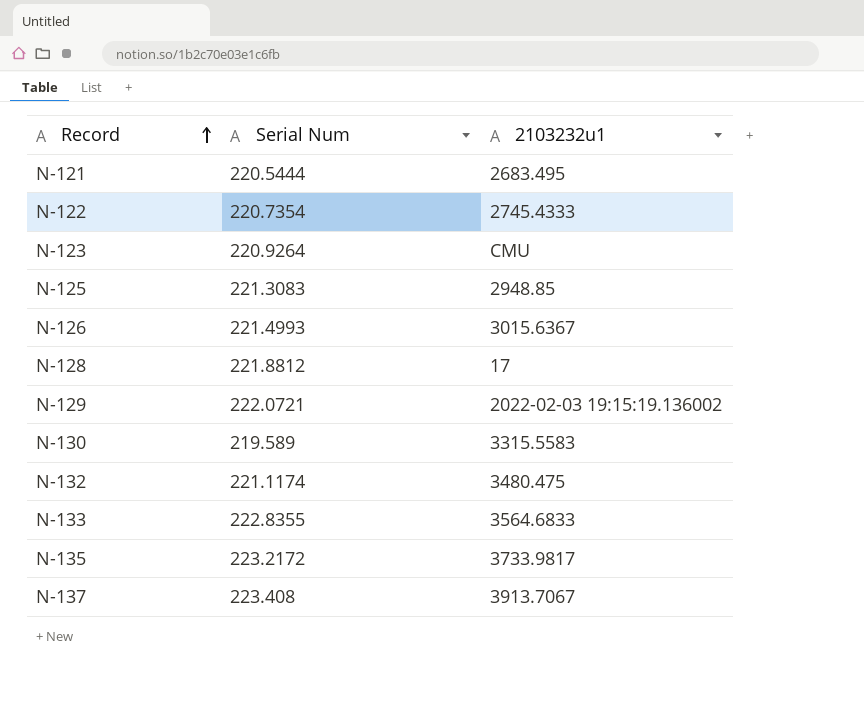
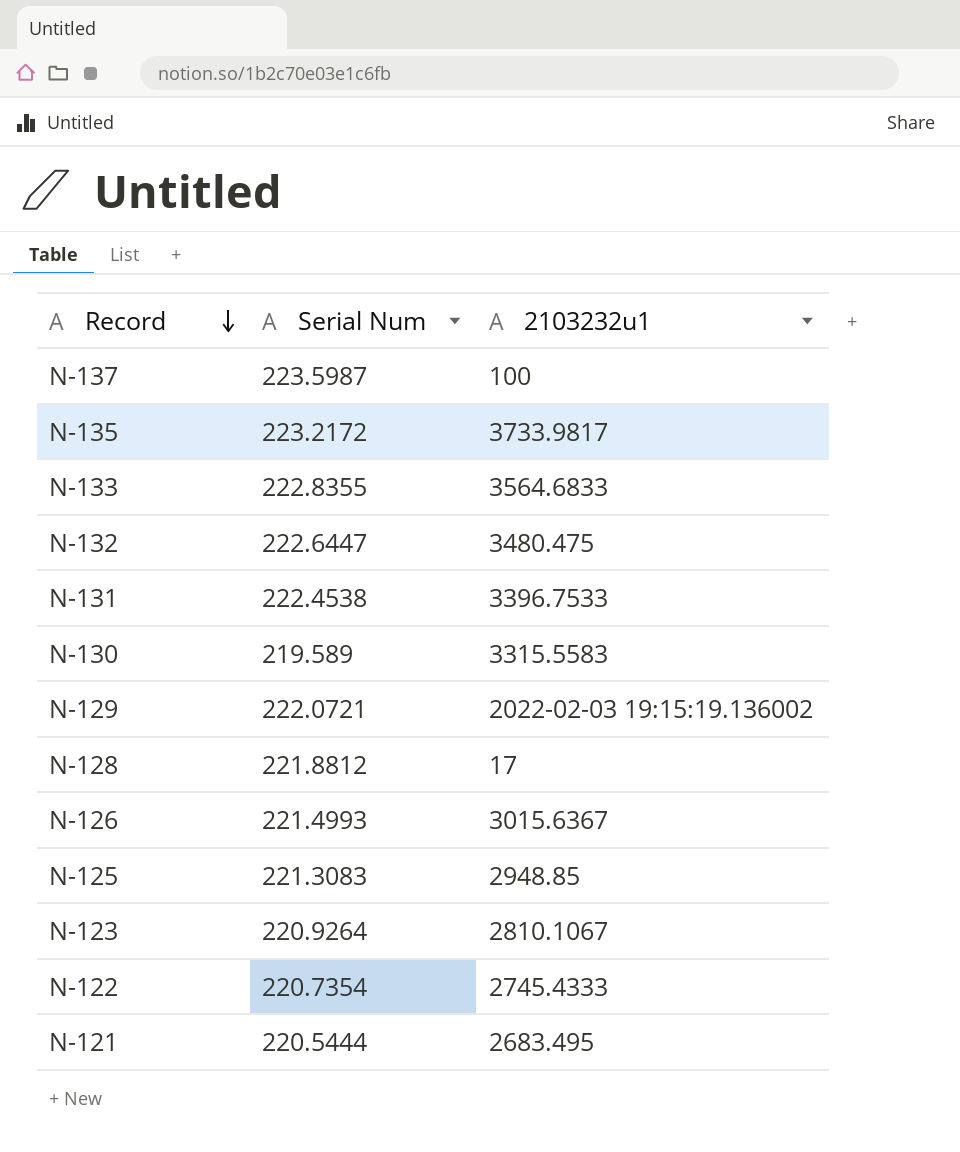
row order: Record ascending -> Record descending
N-137 | Serial Num: 223.408 -> 223.5987
N-137 | 2103232u1: 3913.7067 -> 100
N-132 | Serial Num: 221.1174 -> 222.6447
row N-131: none -> 222.4538 | 3396.7533
N-123 | 2103232u1: CMU -> 2810.1067

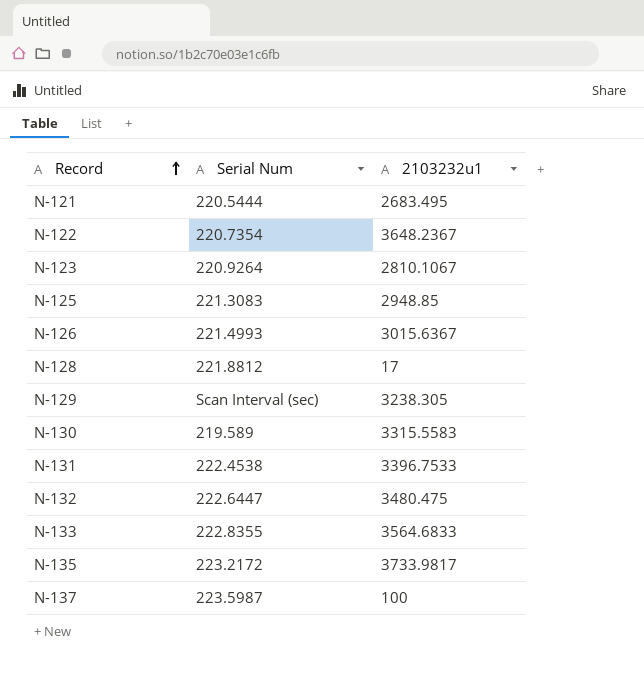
row order: Record descending -> Record ascending
N-122 | 2103232u1: 2745.4333 -> 3648.2367
N-129 | Serial Num: 222.0721 -> Scan Interval (sec)
N-129 | 2103232u1: 2022-02-03 19:15:19.136002 -> 3238.305

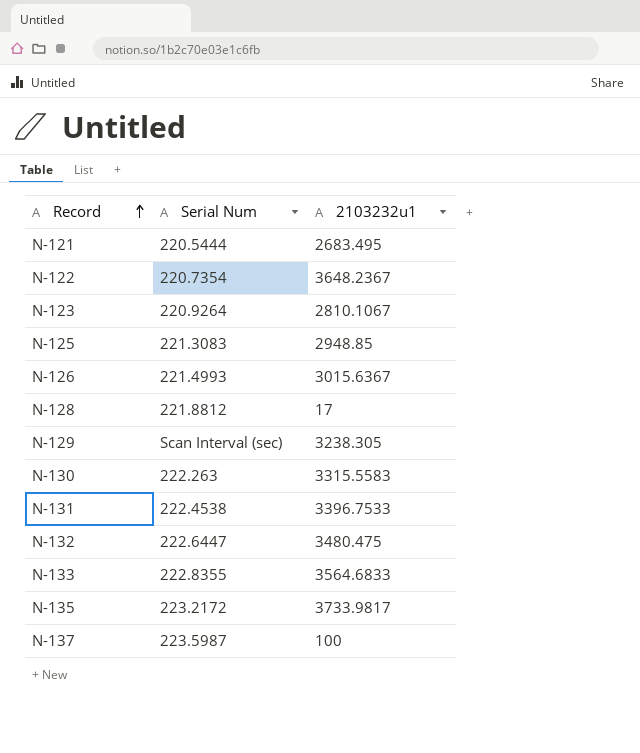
N-130 | Serial Num: 219.589 -> 222.263

